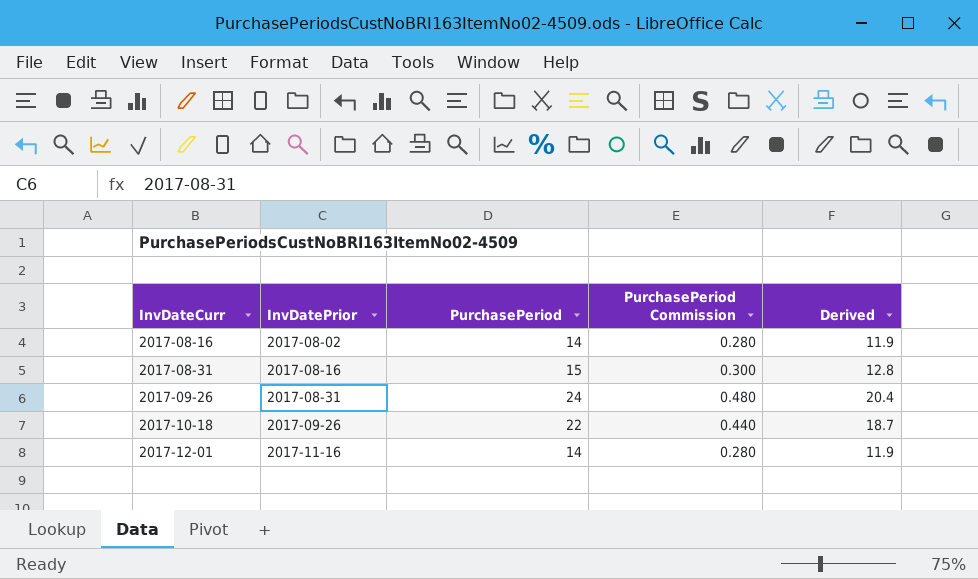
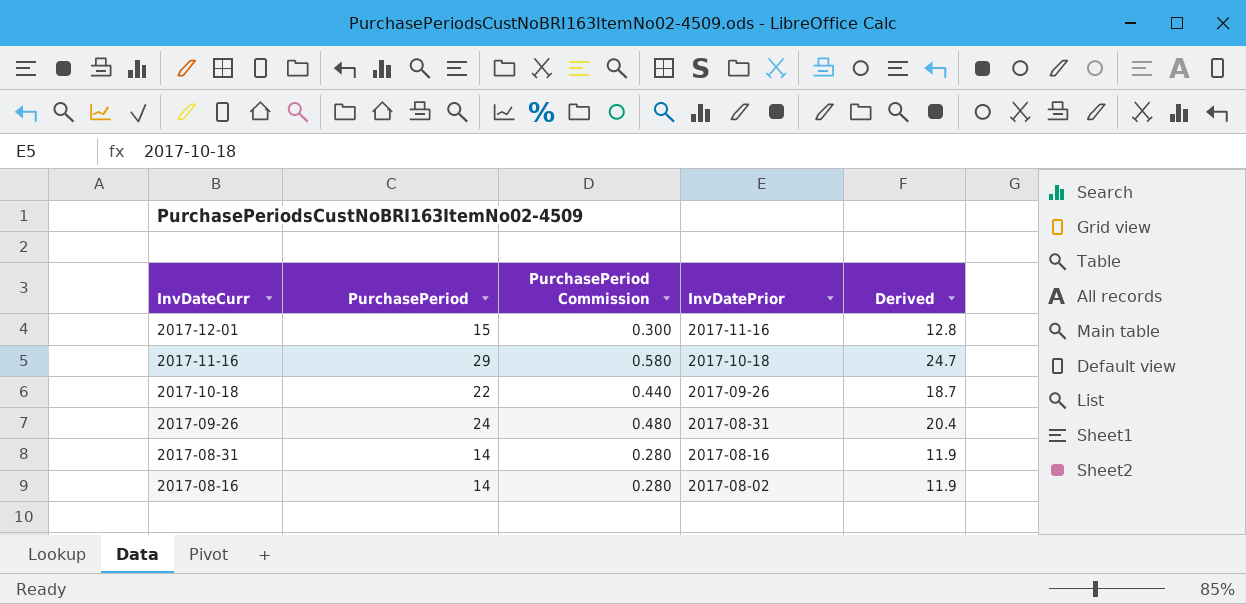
row order: InvDateCurr ascending -> InvDateCurr descending
column InvDatePrior | position: 2 -> 4
2017-12-01 | PurchasePeriod: 14 -> 15
2017-12-01 | PurchasePeriod Commission: 0.280 -> 0.300
2017-12-01 | Derived: 11.9 -> 12.8
row 2017-11-16: none -> 29 | 0.580 | 2017-10-18 | 24.7
2017-08-31 | PurchasePeriod: 15 -> 14
2017-08-31 | PurchasePeriod Commission: 0.300 -> 0.280
2017-08-31 | Derived: 12.8 -> 11.9

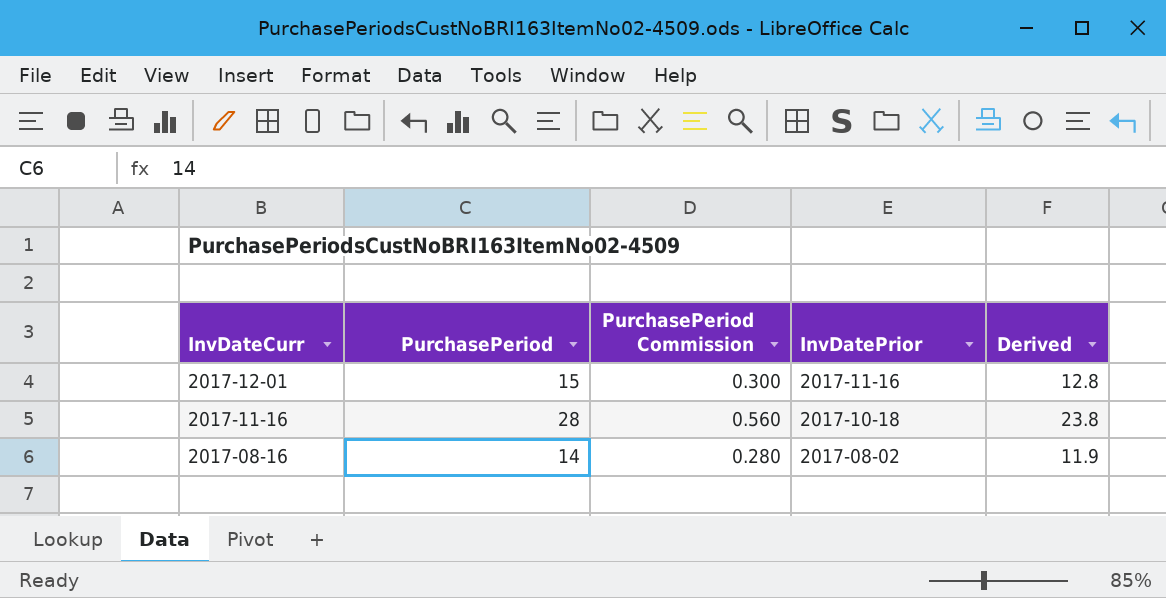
row 2017-10-18: 22 | 0.440 | 2017-09-26 | 18.7 -> none
row 2017-09-26: 24 | 0.480 | 2017-08-31 | 20.4 -> none
row 2017-08-31: 14 | 0.280 | 2017-08-16 | 11.9 -> none
2017-11-16 | PurchasePeriod: 29 -> 28
2017-11-16 | PurchasePeriod Commission: 0.580 -> 0.560
2017-11-16 | Derived: 24.7 -> 23.8

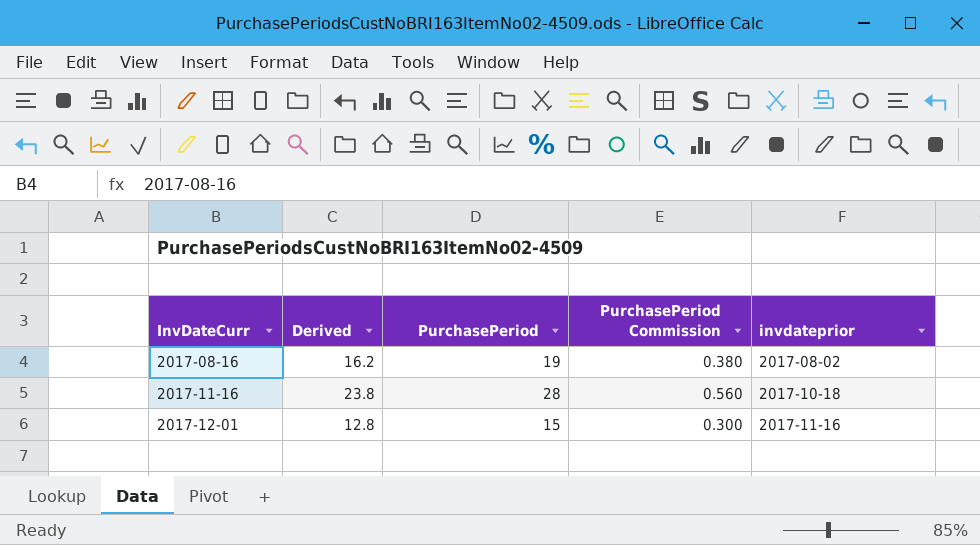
row order: InvDateCurr descending -> InvDateCurr ascending
column Derived | position: 5 -> 2
column name: InvDatePrior -> invdateprior
2017-08-16 | Derived: 11.9 -> 16.2
2017-08-16 | PurchasePeriod: 14 -> 19
2017-08-16 | PurchasePeriod Commission: 0.280 -> 0.380

